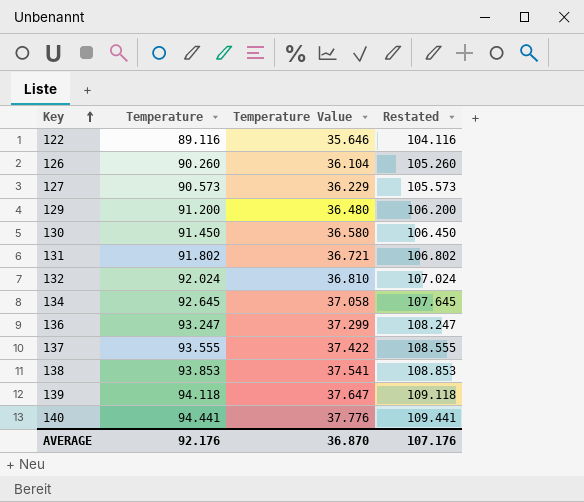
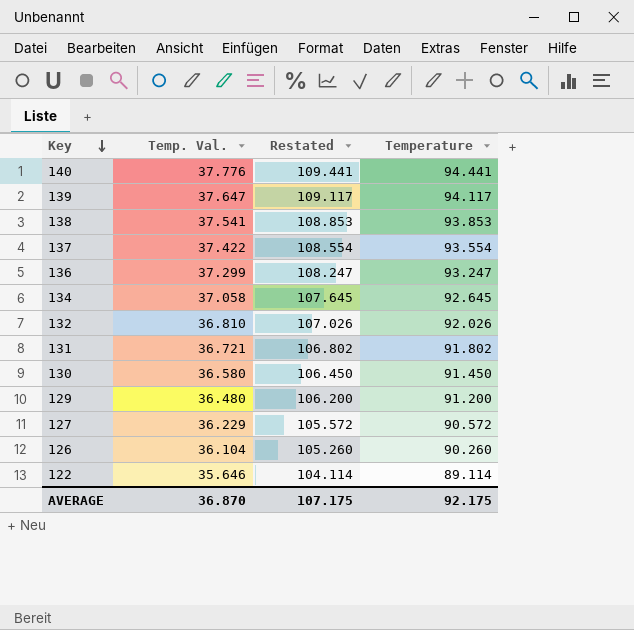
row order: Key ascending -> Key descending
column name: Temperature Value -> Temp. Val.
column Temperature | position: 2 -> 4
139 | Restated: 109.118 -> 109.117
139 | Temperature: 94.118 -> 94.117
137 | Restated: 108.555 -> 108.554
137 | Temperature: 93.555 -> 93.554
132 | Restated: 107.024 -> 107.026
132 | Temperature: 92.024 -> 92.026
127 | Restated: 105.573 -> 105.572
127 | Temperature: 90.573 -> 90.572
122 | Restated: 104.116 -> 104.114
122 | Temperature: 89.116 -> 89.114
AVERAGE | Restated: 107.176 -> 107.175
AVERAGE | Temperature: 92.176 -> 92.175

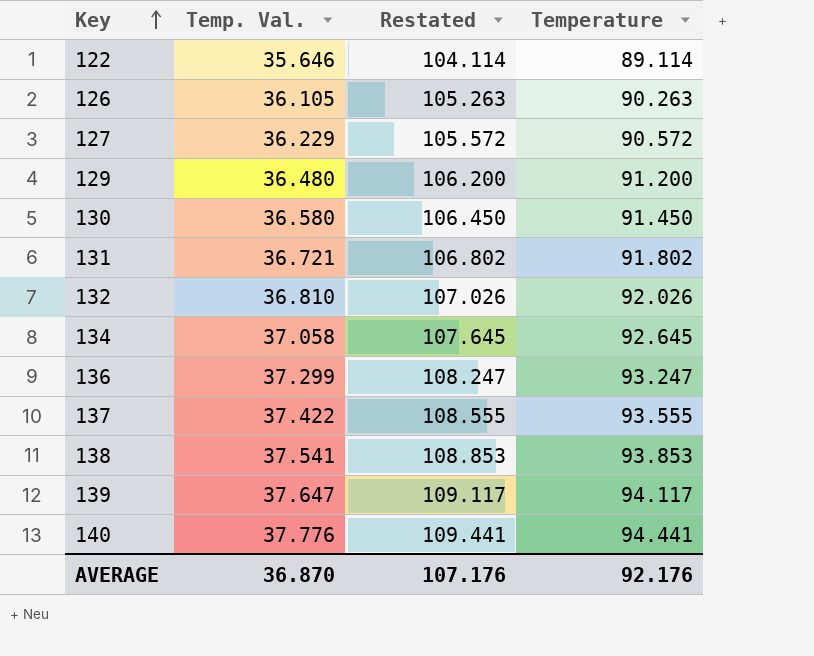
row order: Key descending -> Key ascending
126 | Temp. Val.: 36.104 -> 36.105
126 | Restated: 105.260 -> 105.263
126 | Temperature: 90.260 -> 90.263
137 | Restated: 108.554 -> 108.555
137 | Temperature: 93.554 -> 93.555
AVERAGE | Restated: 107.175 -> 107.176
AVERAGE | Temperature: 92.175 -> 92.176

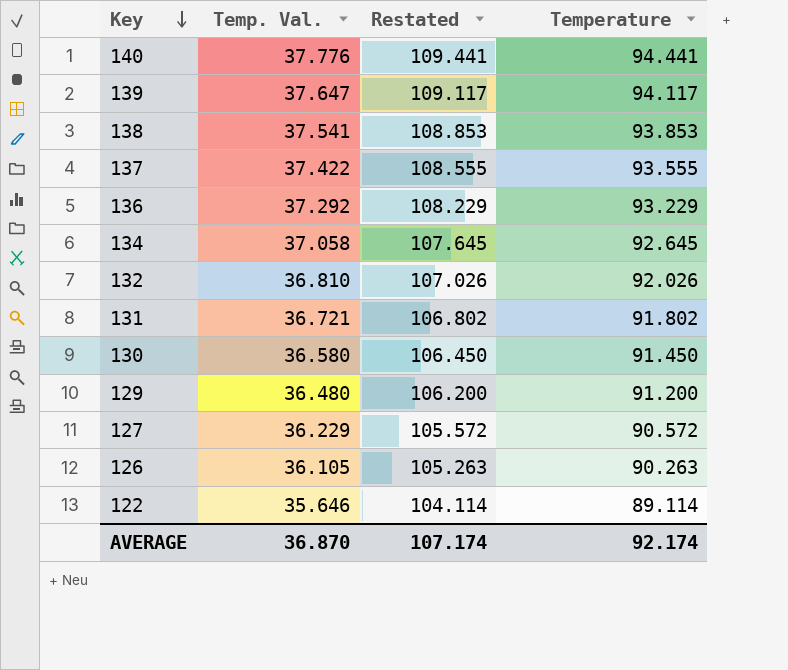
row order: Key ascending -> Key descending
136 | Temp. Val.: 37.299 -> 37.292
136 | Restated: 108.247 -> 108.229
136 | Temperature: 93.247 -> 93.229
AVERAGE | Restated: 107.176 -> 107.174
AVERAGE | Temperature: 92.176 -> 92.174

